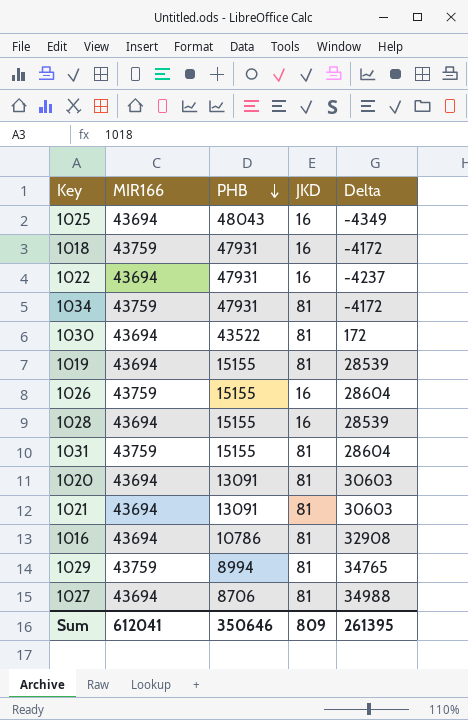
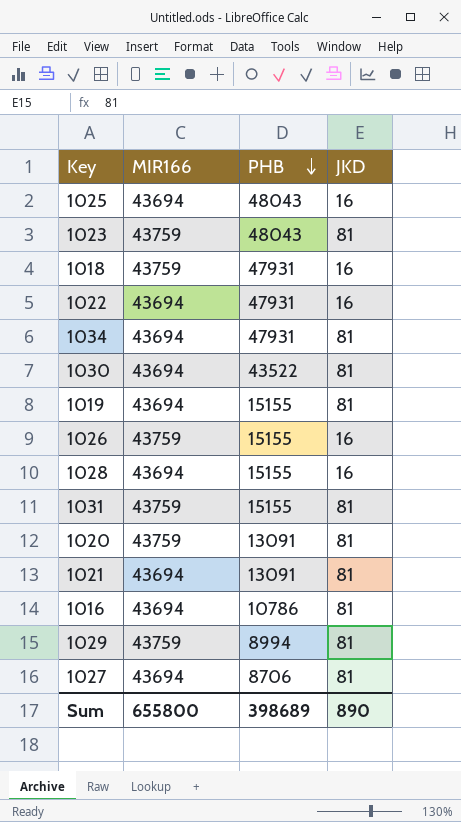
column Delta | formula: [MIR166] - [PHB] -> none
row 1023: none -> 43759 | 48043 | 81
1034 | MIR166: 43759 -> 43694
1020 | MIR166: 43694 -> 43759
Sum | MIR166: 612041 -> 655800
Sum | PHB: 350646 -> 398689
Sum | JKD: 809 -> 890

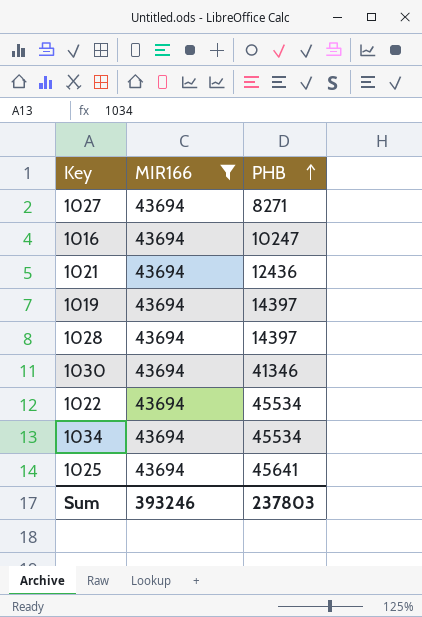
filter: none -> MIR166 = 43694
row order: PHB descending -> PHB ascending
column JKD | position: 4 -> none
1027 | PHB: 8706 -> 8271
1016 | PHB: 10786 -> 10247
1021 | PHB: 13091 -> 12436
1019 | PHB: 15155 -> 14397
1028 | PHB: 15155 -> 14397
1030 | PHB: 43522 -> 41346
1022 | PHB: 47931 -> 45534
1034 | PHB: 47931 -> 45534
1025 | PHB: 48043 -> 45641
Sum | MIR166: 655800 -> 393246
Sum | PHB: 398689 -> 237803

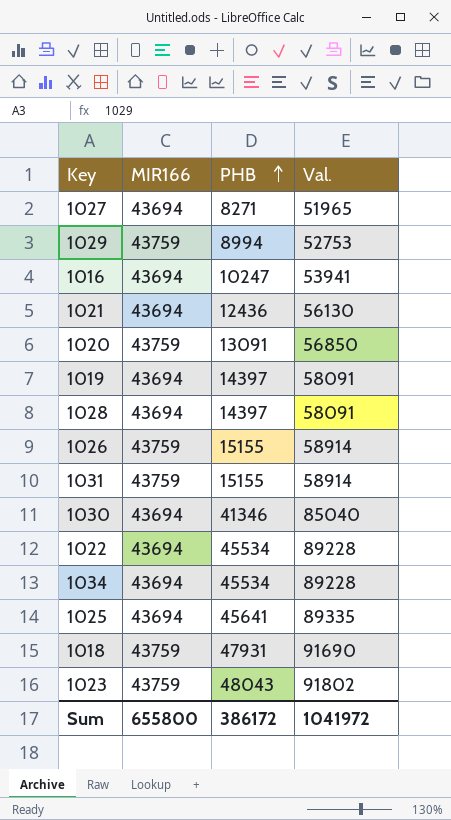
filter: MIR166 = 43694 -> none
column Val. | formula: none -> [MIR166] + [PHB]
Sum | MIR166: 393246 -> 655800
Sum | PHB: 237803 -> 386172

